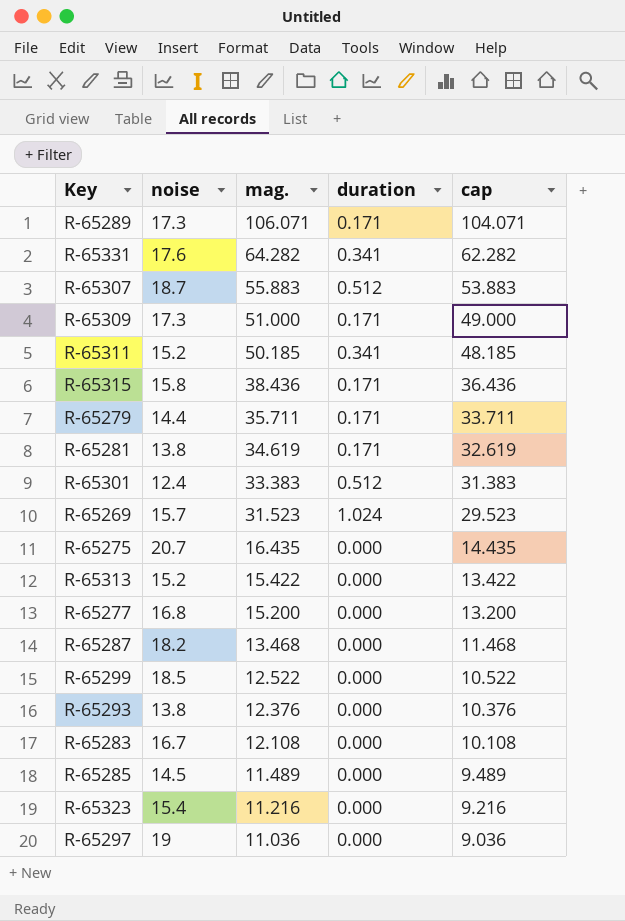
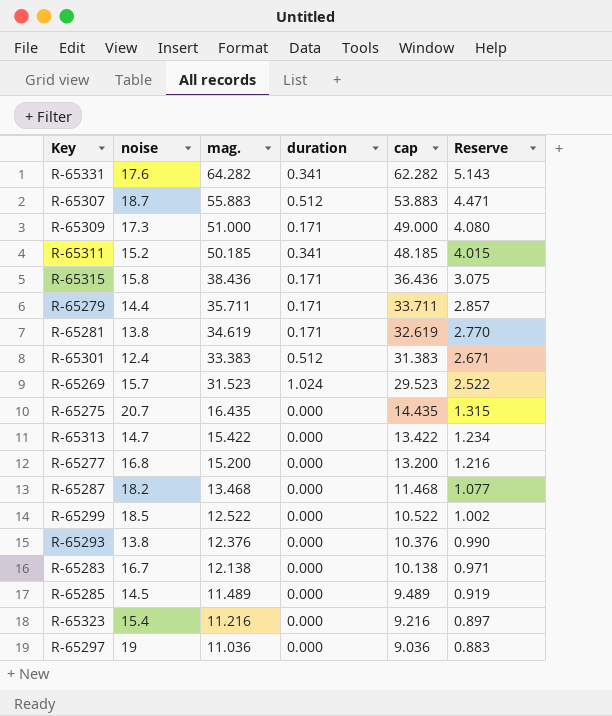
column Reserve | formula: none -> [mag.] * 0.08
row R-65289: 17.3 | 106.071 | 0.171 | 104.071 -> none
R-65313 | noise: 15.2 -> 14.7
R-65283 | mag.: 12.108 -> 12.138
R-65283 | cap: 10.108 -> 10.138

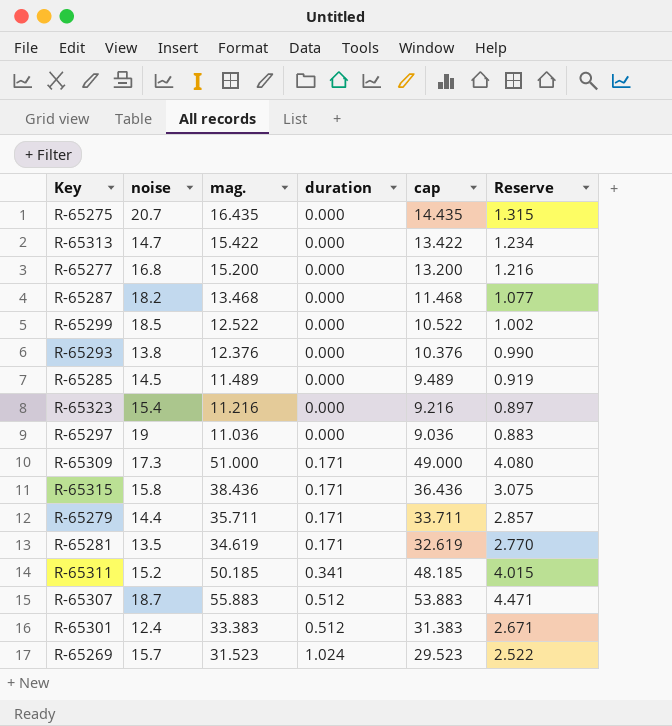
row order: mag. descending -> duration ascending
row R-65331: 17.6 | 64.282 | 0.341 | 62.282 | 5.143 -> none
row R-65283: 16.7 | 12.138 | 0.000 | 10.138 | 0.971 -> none
R-65281 | noise: 13.8 -> 13.5

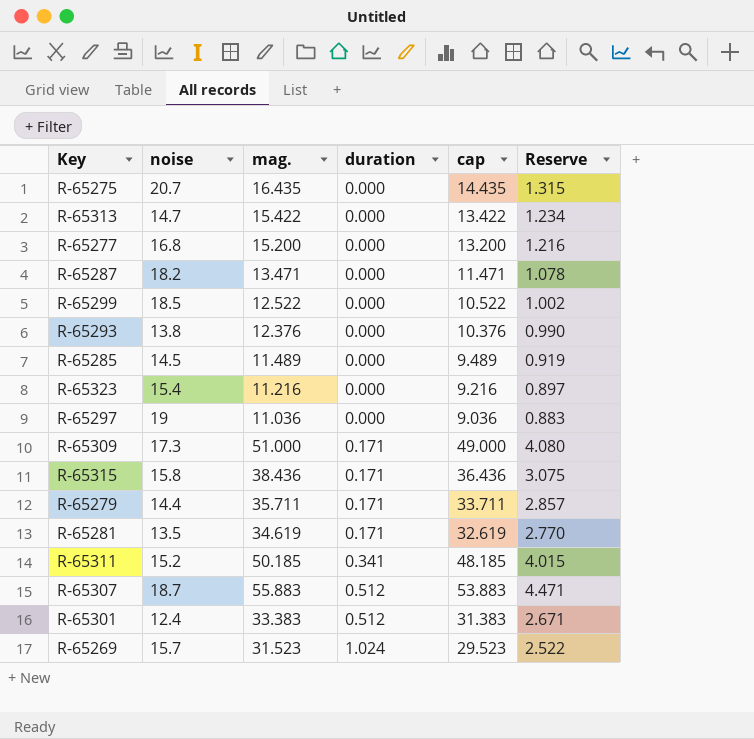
R-65287 | mag.: 13.468 -> 13.471
R-65287 | cap: 11.468 -> 11.471
R-65287 | Reserve: 1.077 -> 1.078

